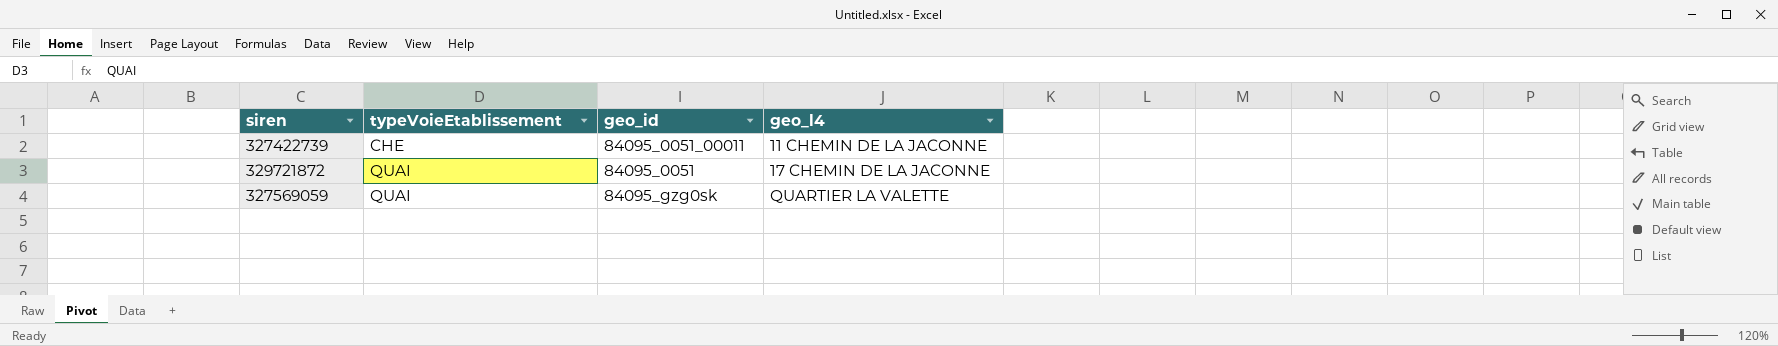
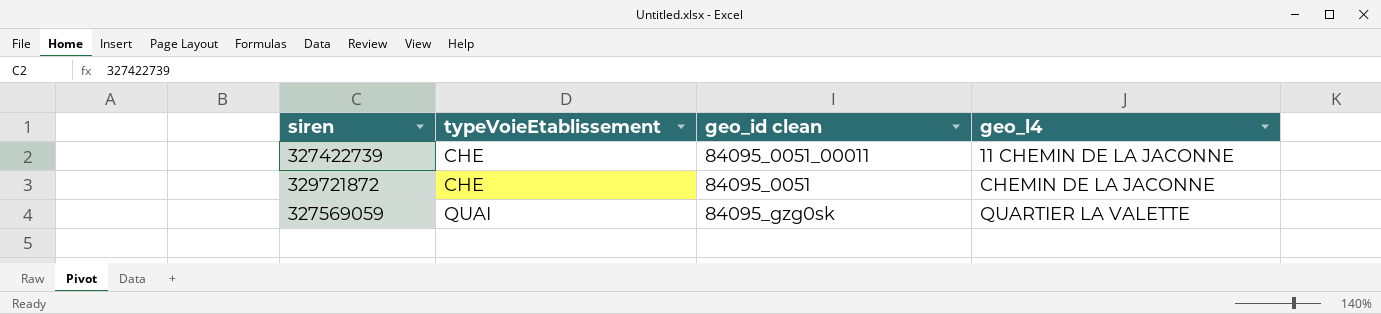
column name: geo_id -> geo_id clean
329721872 | typeVoieEtablissement: QUAI -> CHE
329721872 | geo_l4: 17 CHEMIN DE LA JACONNE -> CHEMIN DE LA JACONNE

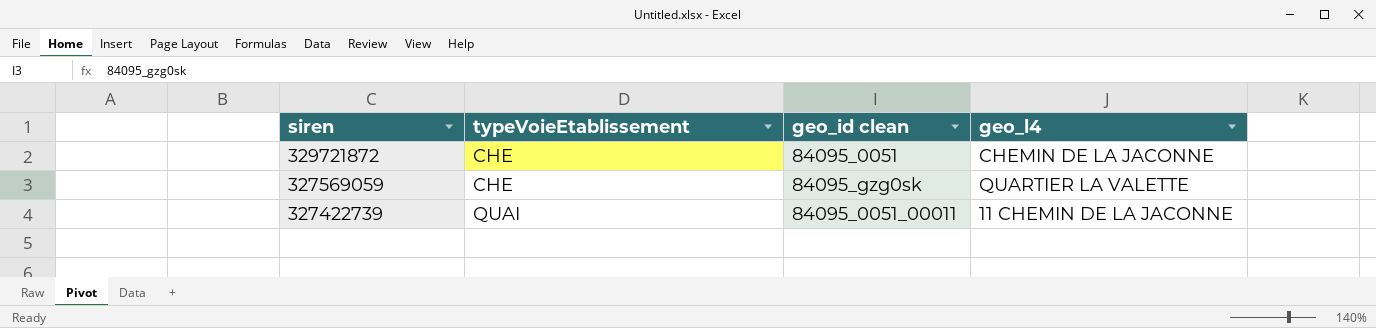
row order: typeVoieEtablissement ascending -> siren descending
327569059 | typeVoieEtablissement: QUAI -> CHE
327422739 | typeVoieEtablissement: CHE -> QUAI

